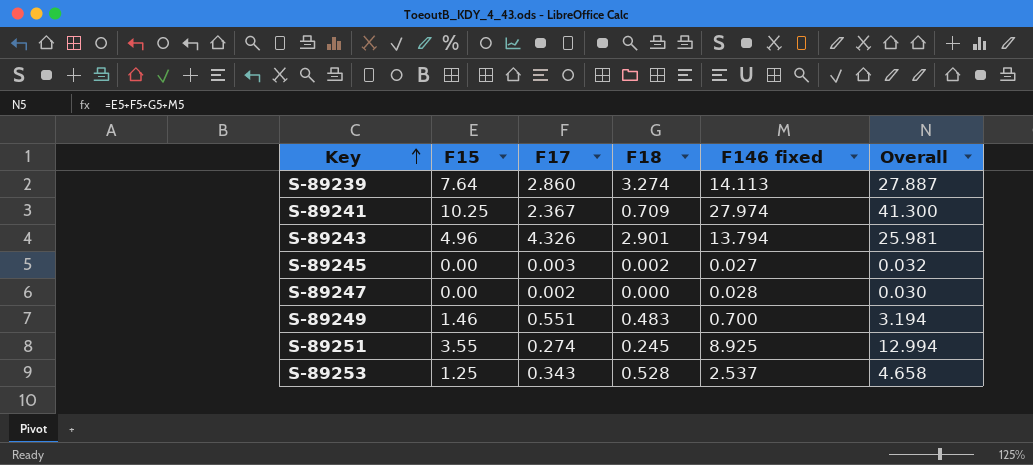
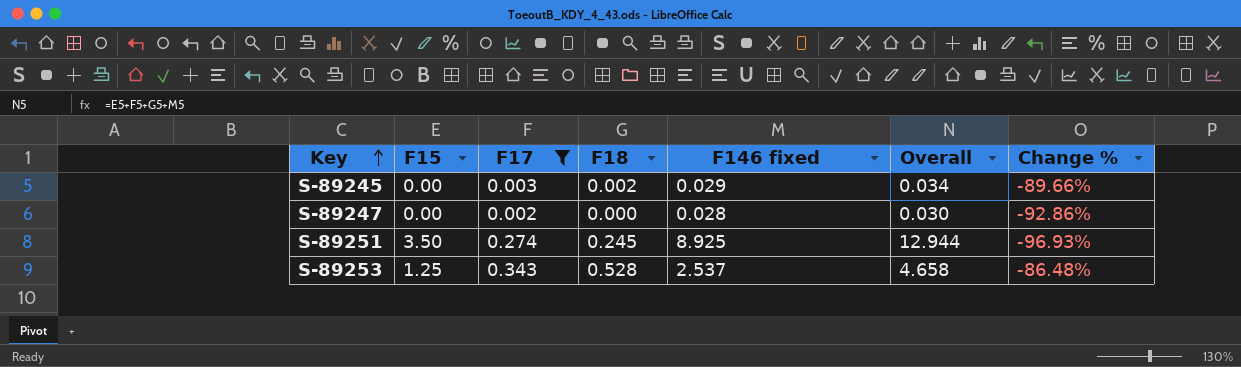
filter: none -> F17 <= 0.343
column Change % | formula: none -> ([F17] - [F146 fixed]) / [F146 fixed]
S-89245 | F146 fixed: 0.027 -> 0.029
S-89245 | Overall: 0.032 -> 0.034
S-89251 | F15: 3.55 -> 3.50
S-89251 | Overall: 12.994 -> 12.944

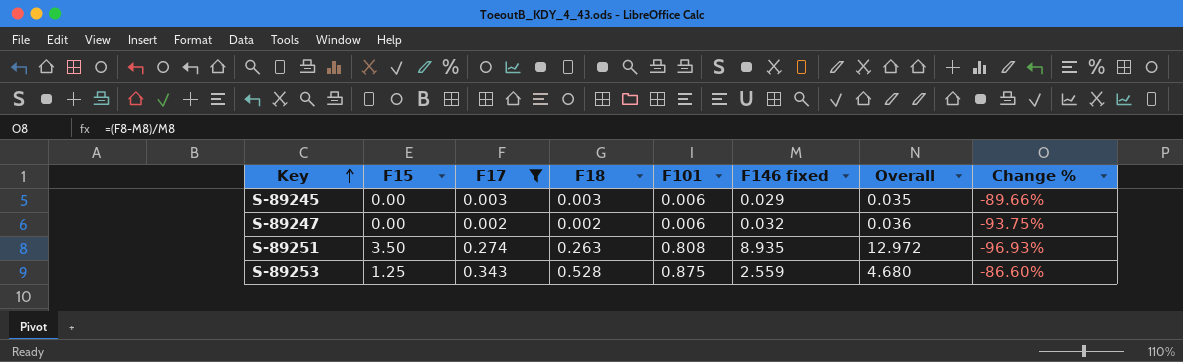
column F101 | position: none -> 5
S-89245 | F18: 0.002 -> 0.003
S-89245 | Overall: 0.034 -> 0.035
S-89247 | F18: 0.000 -> 0.002
S-89247 | F146 fixed: 0.028 -> 0.032
S-89247 | Overall: 0.030 -> 0.036
S-89247 | Change %: -92.86% -> -93.75%
S-89251 | F18: 0.245 -> 0.263
S-89251 | F146 fixed: 8.925 -> 8.935
S-89251 | Overall: 12.944 -> 12.972
S-89253 | F146 fixed: 2.537 -> 2.559
S-89253 | Overall: 4.658 -> 4.680
S-89253 | Change %: -86.48% -> -86.60%

